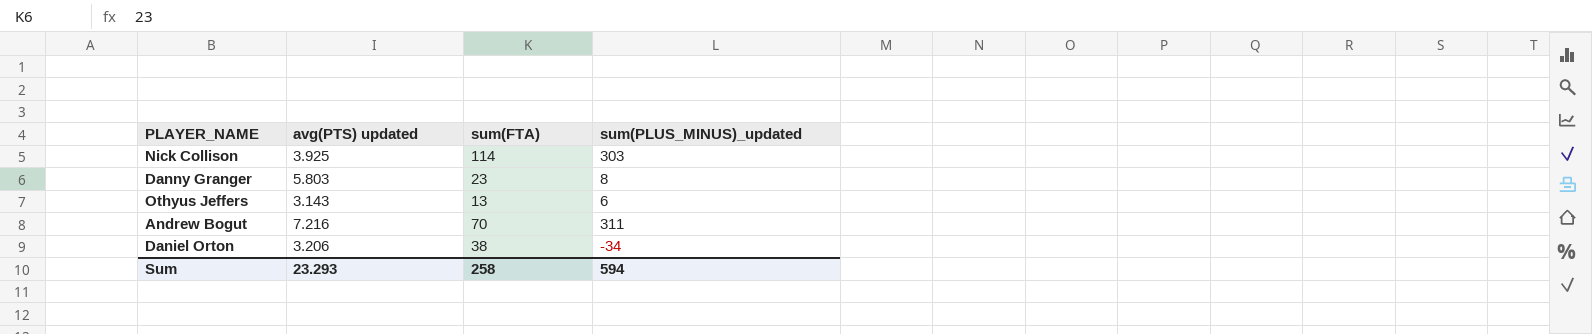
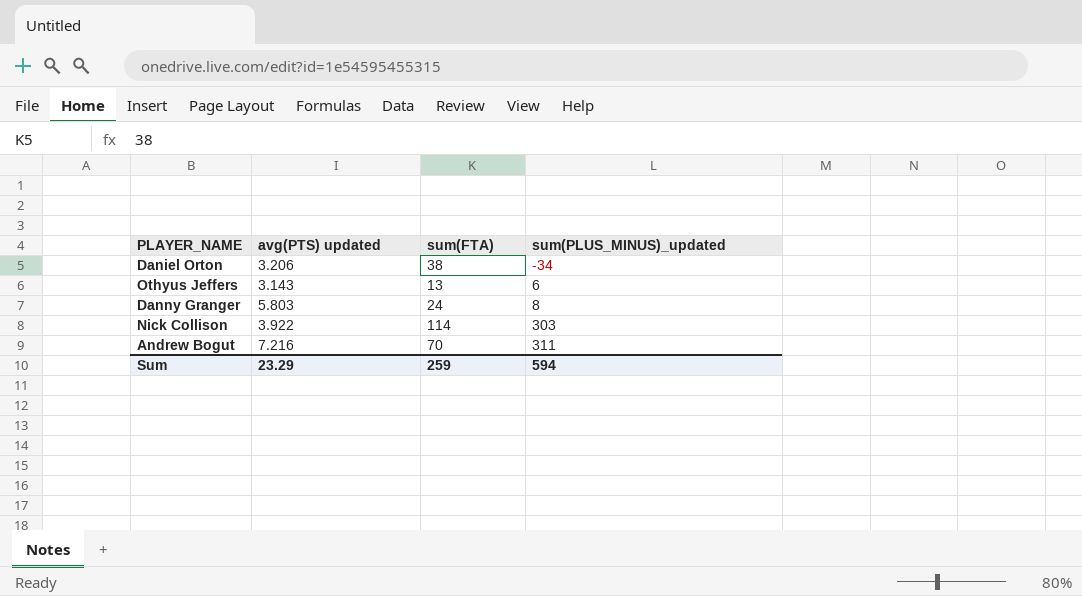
row order: none -> sum(PLUS_MINUS)_updated ascending
Danny Granger | sum(FTA): 23 -> 24
Nick Collison | avg(PTS) updated: 3.925 -> 3.922
Sum | avg(PTS) updated: 23.293 -> 23.29
Sum | sum(FTA): 258 -> 259

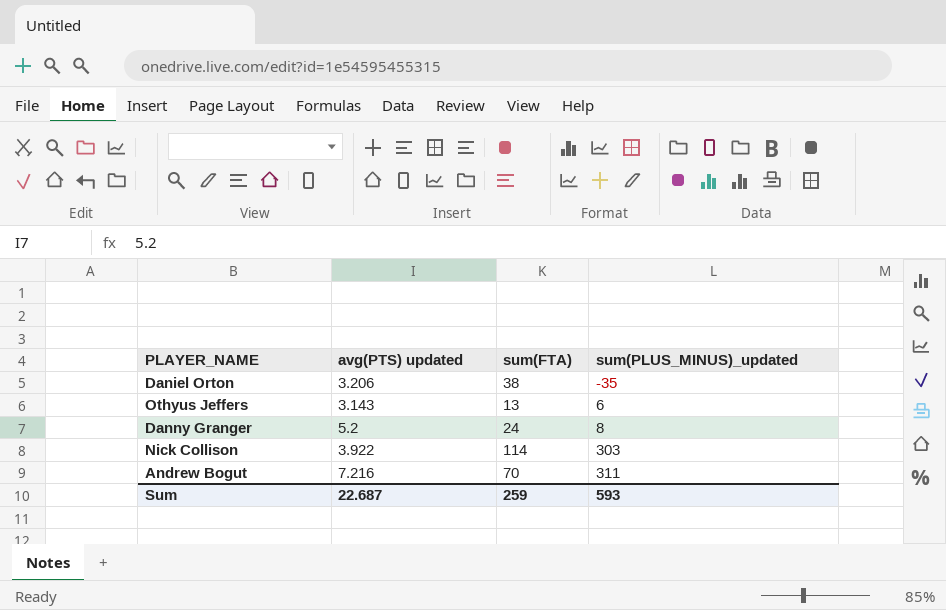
Daniel Orton | sum(PLUS_MINUS)_updated: -34 -> -35
Danny Granger | avg(PTS) updated: 5.803 -> 5.2
Sum | avg(PTS) updated: 23.29 -> 22.687
Sum | sum(PLUS_MINUS)_updated: 594 -> 593

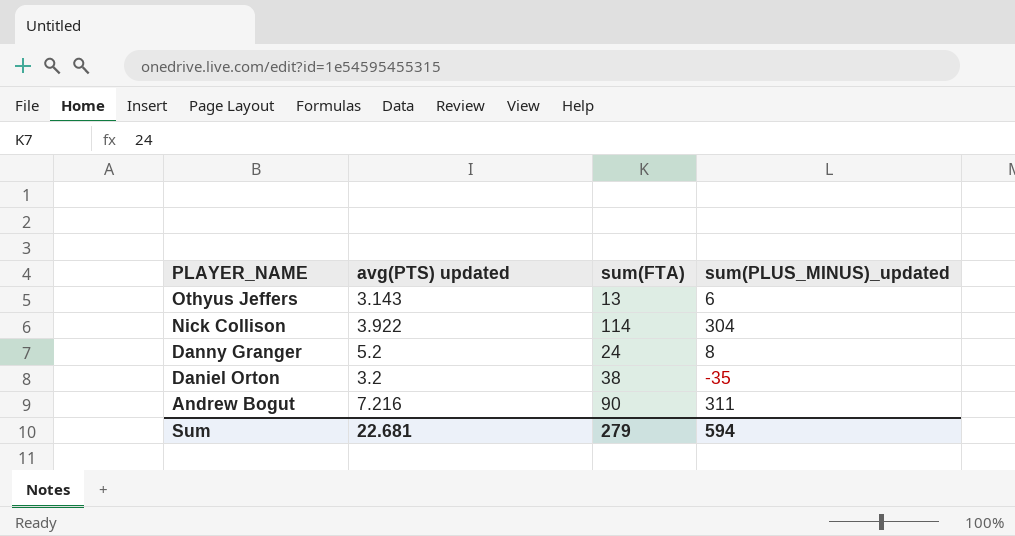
row order: sum(PLUS_MINUS)_updated ascending -> PLAYER_NAME descending
Nick Collison | sum(PLUS_MINUS)_updated: 303 -> 304
Daniel Orton | avg(PTS) updated: 3.206 -> 3.2
Andrew Bogut | sum(FTA): 70 -> 90
Sum | avg(PTS) updated: 22.687 -> 22.681
Sum | sum(FTA): 259 -> 279
Sum | sum(PLUS_MINUS)_updated: 593 -> 594

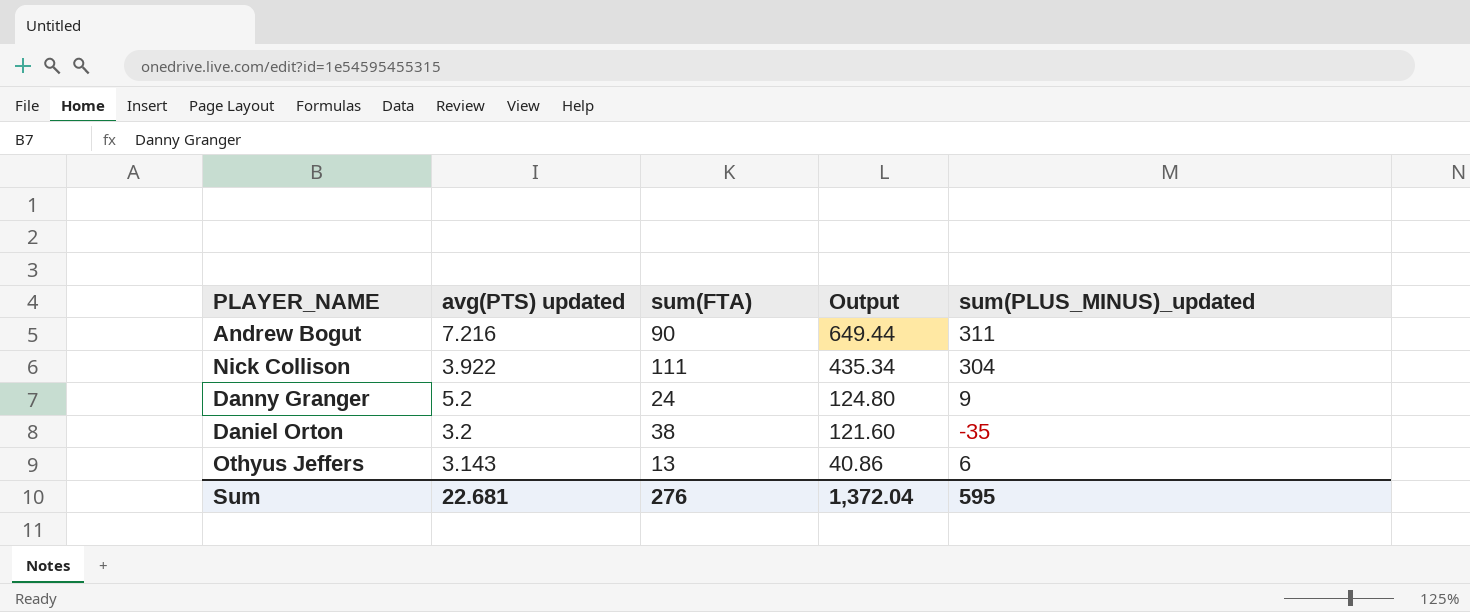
row order: PLAYER_NAME descending -> Output descending
column Output | formula: none -> [avg(PTS) updated] * [sum(FTA)]
Nick Collison | sum(FTA): 114 -> 111
Danny Granger | sum(PLUS_MINUS)_updated: 8 -> 9
Sum | sum(FTA): 279 -> 276
Sum | sum(PLUS_MINUS)_updated: 594 -> 595

